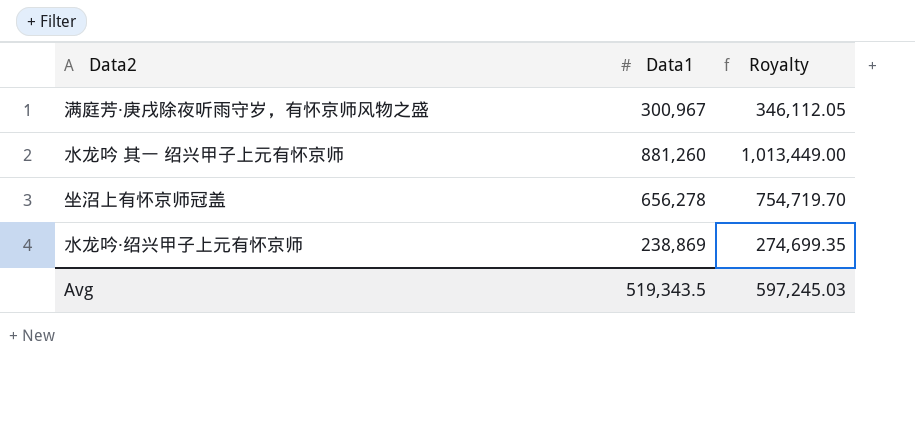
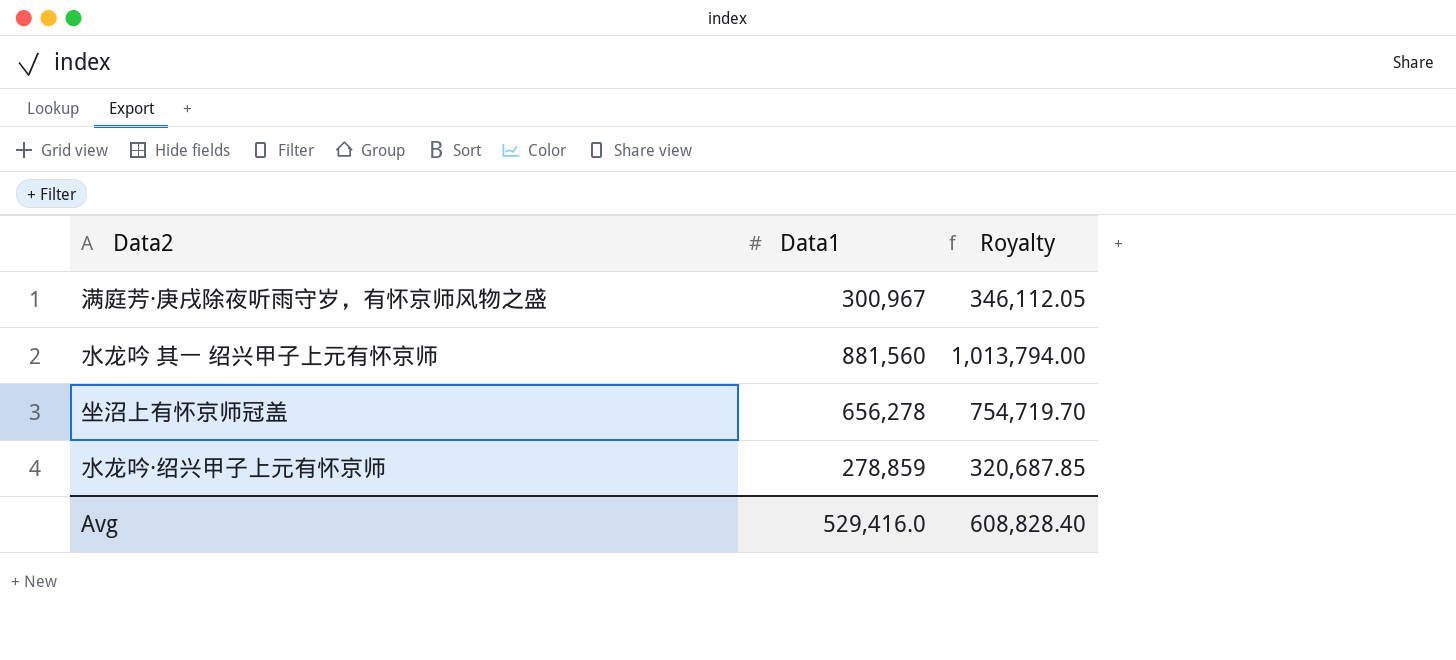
水龙吟 其一 绍兴甲子上元有怀京师 | Data1: 881,260 -> 881,560
水龙吟 其一 绍兴甲子上元有怀京师 | Royalty: 1,013,449.00 -> 1,013,794.00
水龙吟·绍兴甲子上元有怀京师 | Data1: 238,869 -> 278,859
水龙吟·绍兴甲子上元有怀京师 | Royalty: 274,699.35 -> 320,687.85
Avg | Data1: 519,343.5 -> 529,416.0
Avg | Royalty: 597,245.03 -> 608,828.40

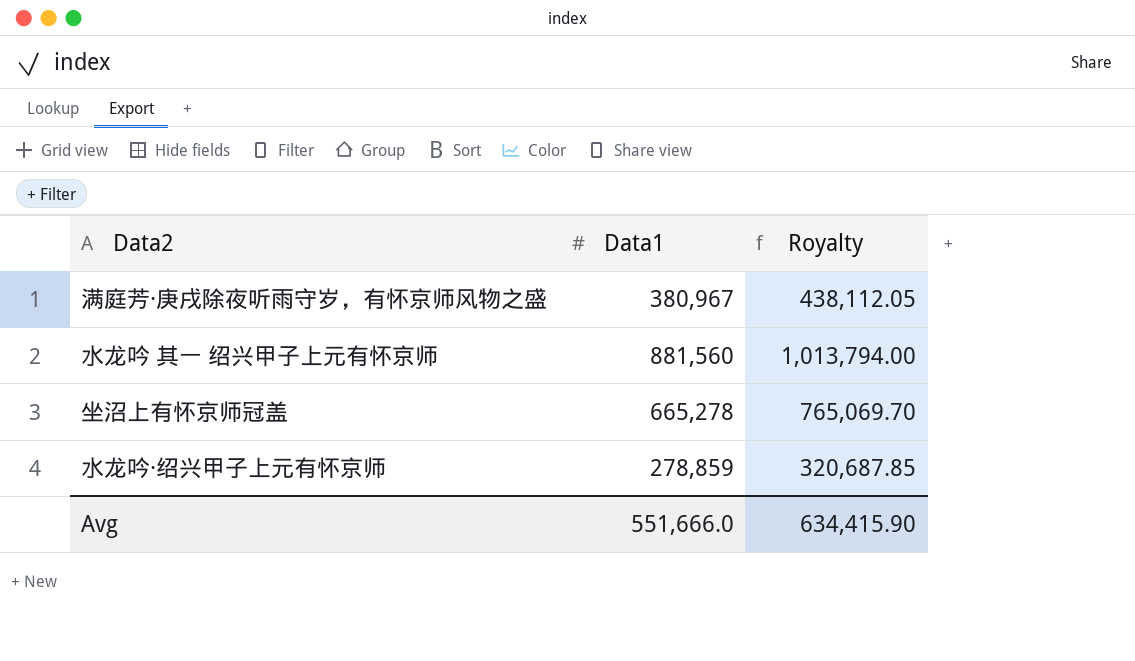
满庭芳·庚戌除夜听雨守岁，有怀京师风物之盛 | Data1: 300,967 -> 380,967
满庭芳·庚戌除夜听雨守岁，有怀京师风物之盛 | Royalty: 346,112.05 -> 438,112.05
坐沼上有怀京师冠盖 | Data1: 656,278 -> 665,278
坐沼上有怀京师冠盖 | Royalty: 754,719.70 -> 765,069.70
Avg | Data1: 529,416.0 -> 551,666.0
Avg | Royalty: 608,828.40 -> 634,415.90

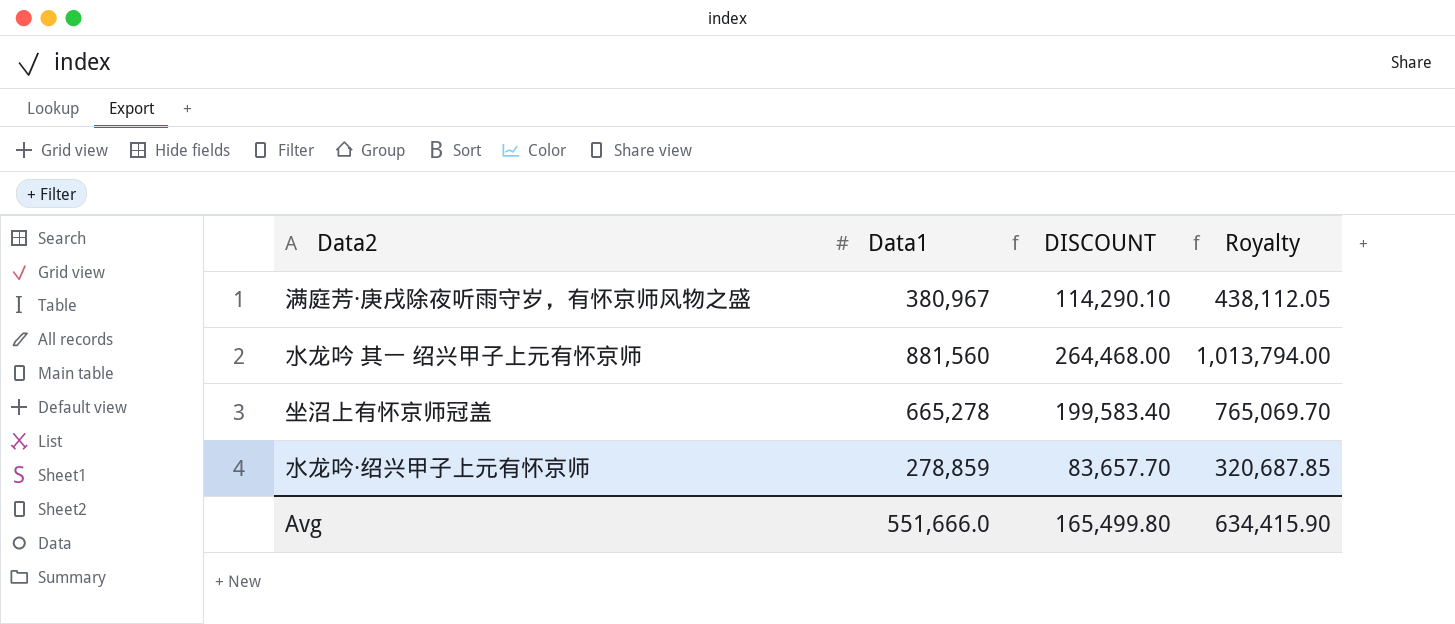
column DISCOUNT | formula: none -> [Data1] * 0.3

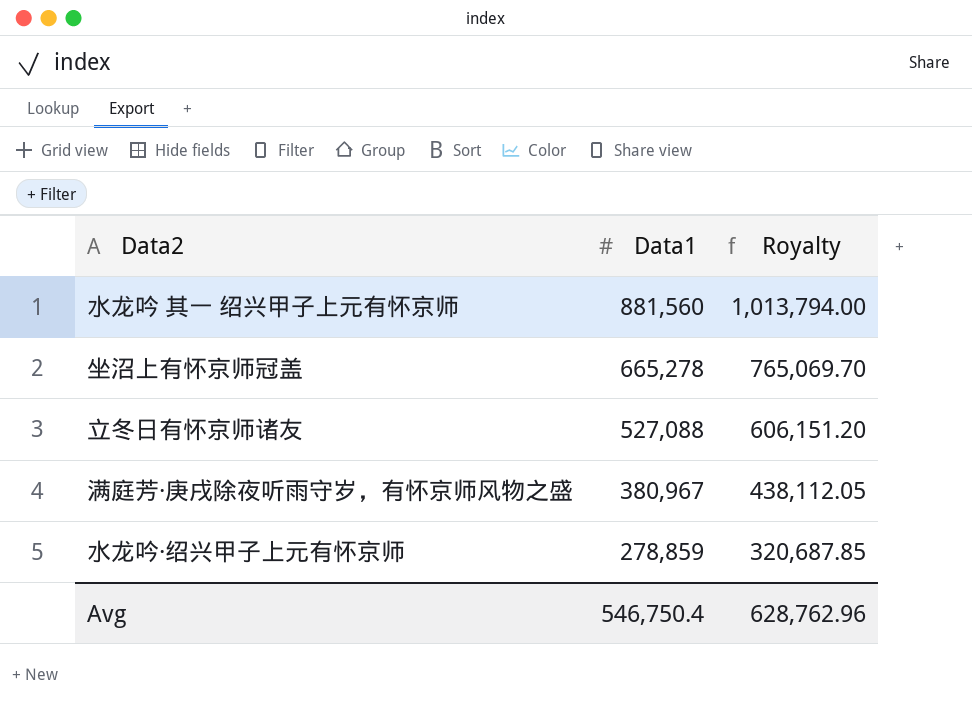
row order: none -> Data1 descending
column DISCOUNT | formula: [Data1] * 0.3 -> none
row 立冬日有怀京师诸友: none -> 527,088 | 606,151.20
Avg | Data1: 551,666.0 -> 546,750.4
Avg | Royalty: 634,415.90 -> 628,762.96

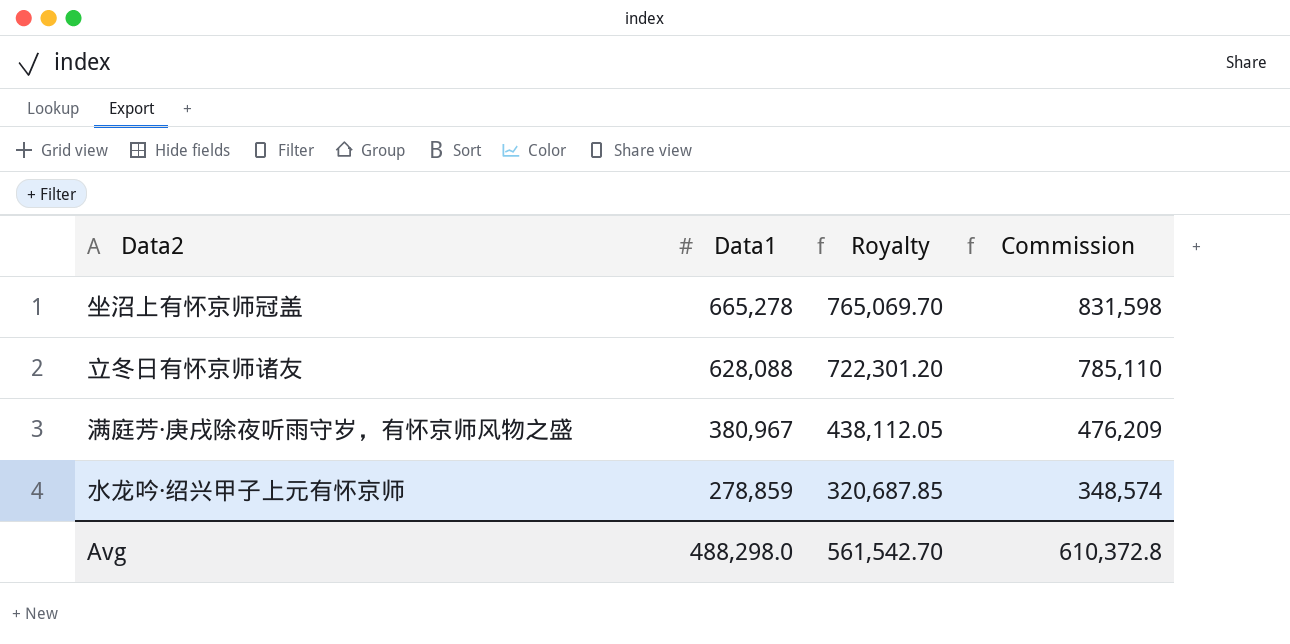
column Commission | formula: none -> [Data1] * 1.25
row 水龙吟 其一 绍兴甲子上元有怀京师: 881,560 | 1,013,794.00 -> none
立冬日有怀京师诸友 | Data1: 527,088 -> 628,088
立冬日有怀京师诸友 | Royalty: 606,151.20 -> 722,301.20
Avg | Data1: 546,750.4 -> 488,298.0
Avg | Royalty: 628,762.96 -> 561,542.70

